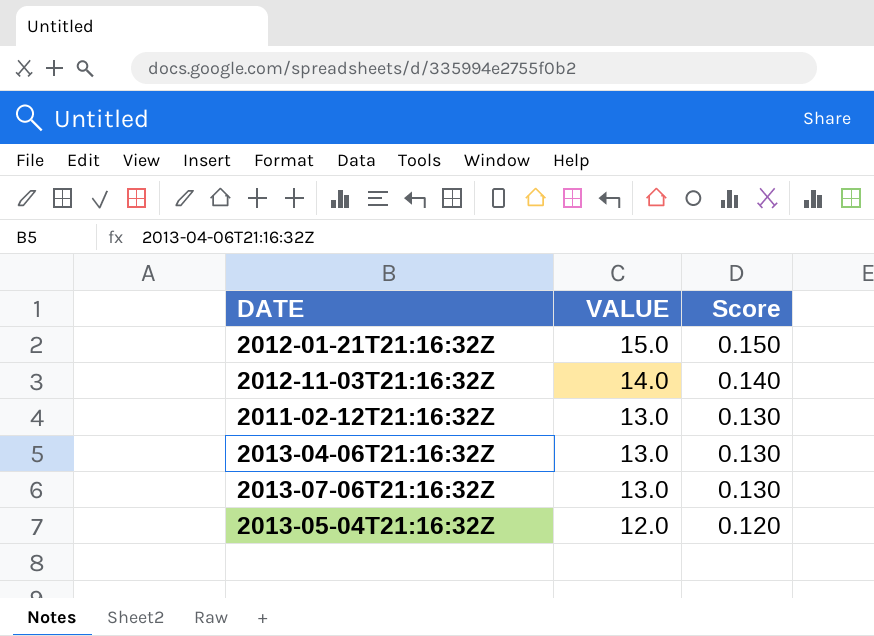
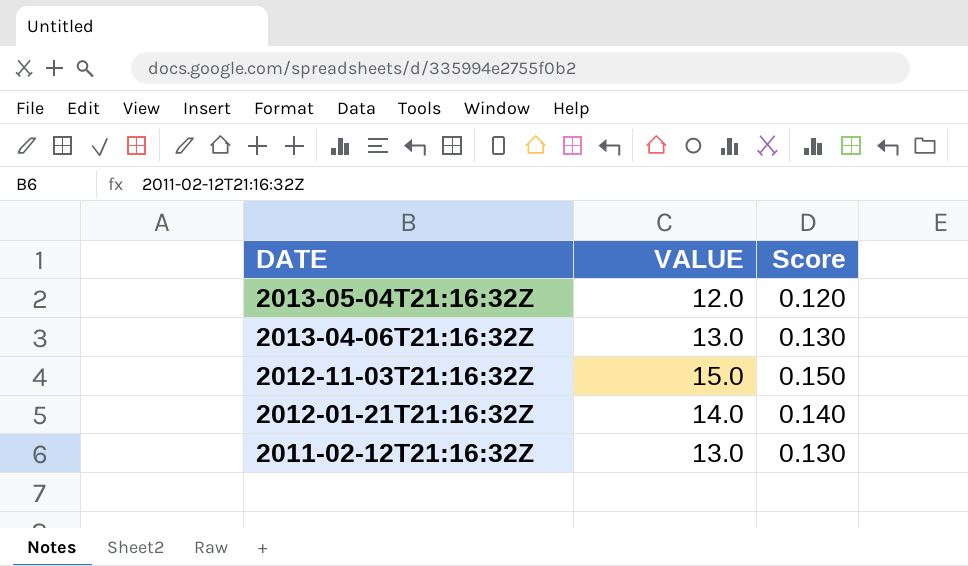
row order: VALUE descending -> DATE descending
row 2013-07-06T21:16:32Z: 13.0 | 0.130 -> none
2012-11-03T21:16:32Z | VALUE: 14.0 -> 15.0
2012-11-03T21:16:32Z | Score: 0.140 -> 0.150
2012-01-21T21:16:32Z | VALUE: 15.0 -> 14.0
2012-01-21T21:16:32Z | Score: 0.150 -> 0.140

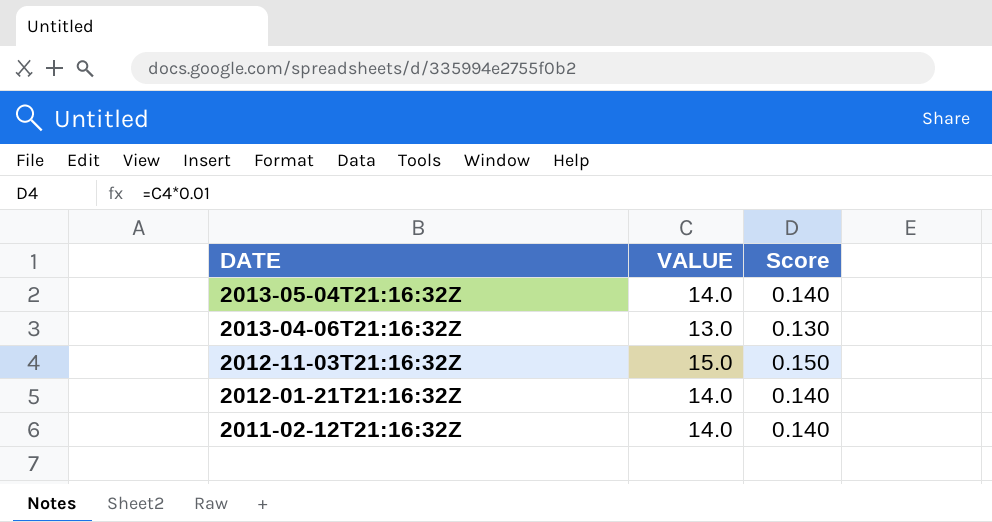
2013-05-04T21:16:32Z | VALUE: 12.0 -> 14.0
2013-05-04T21:16:32Z | Score: 0.120 -> 0.140
2011-02-12T21:16:32Z | VALUE: 13.0 -> 14.0
2011-02-12T21:16:32Z | Score: 0.130 -> 0.140

